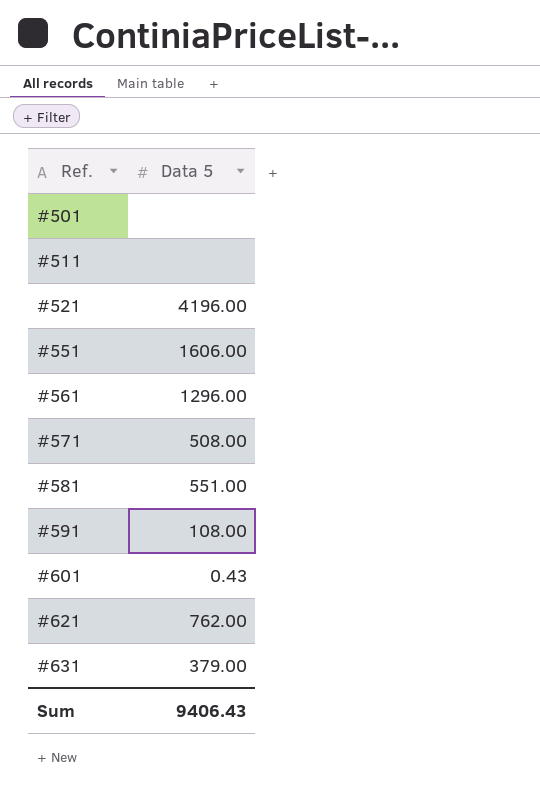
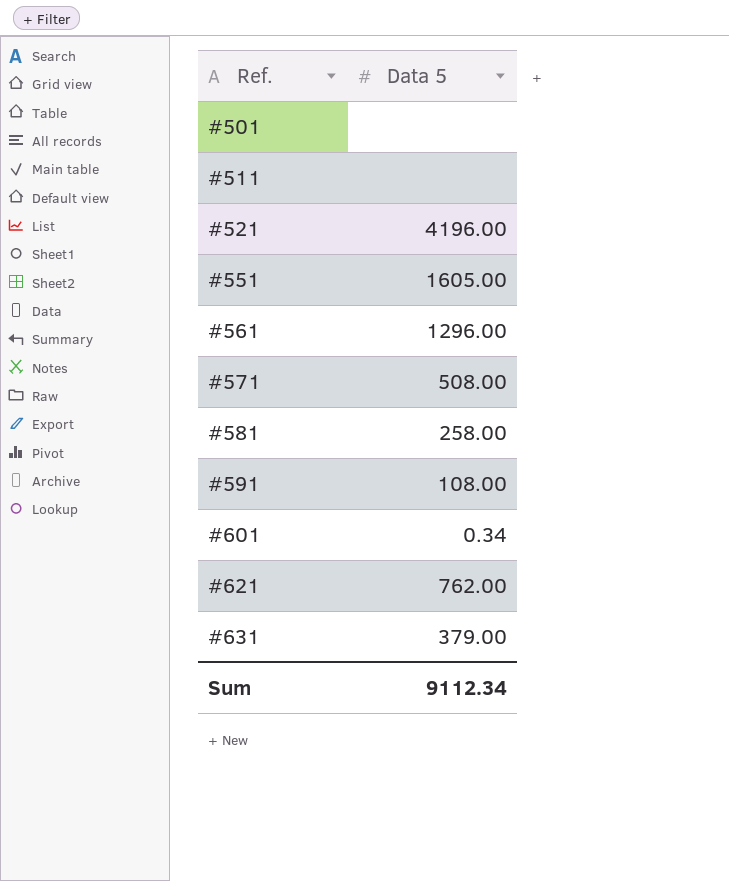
#551 | Data 5: 1606.00 -> 1605.00
#581 | Data 5: 551.00 -> 258.00
#601 | Data 5: 0.43 -> 0.34
Sum | Data 5: 9406.43 -> 9112.34

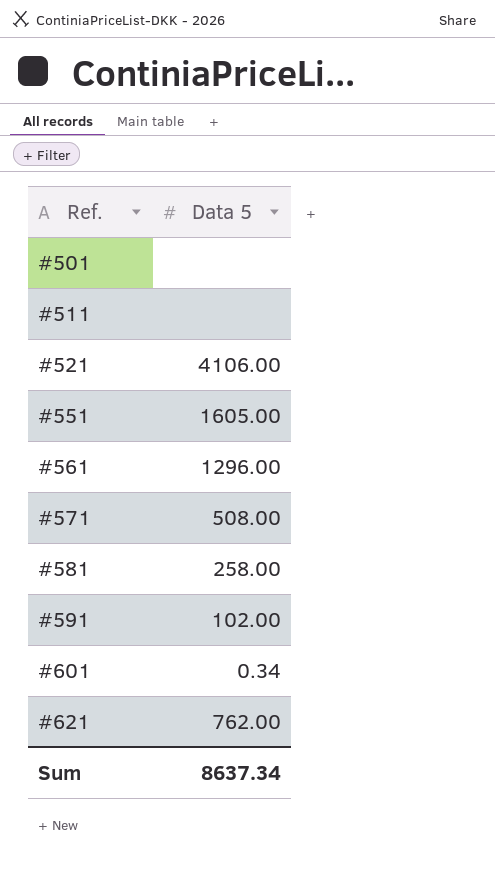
row #631: 379.00 -> none
#521 | Data 5: 4196.00 -> 4106.00
#591 | Data 5: 108.00 -> 102.00
Sum | Data 5: 9112.34 -> 8637.34

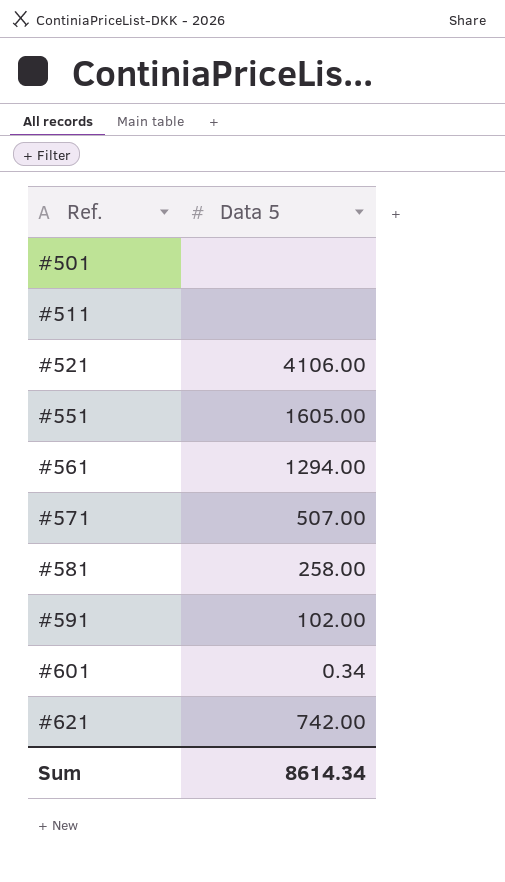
#561 | Data 5: 1296.00 -> 1294.00
#571 | Data 5: 508.00 -> 507.00
#621 | Data 5: 762.00 -> 742.00
Sum | Data 5: 8637.34 -> 8614.34

